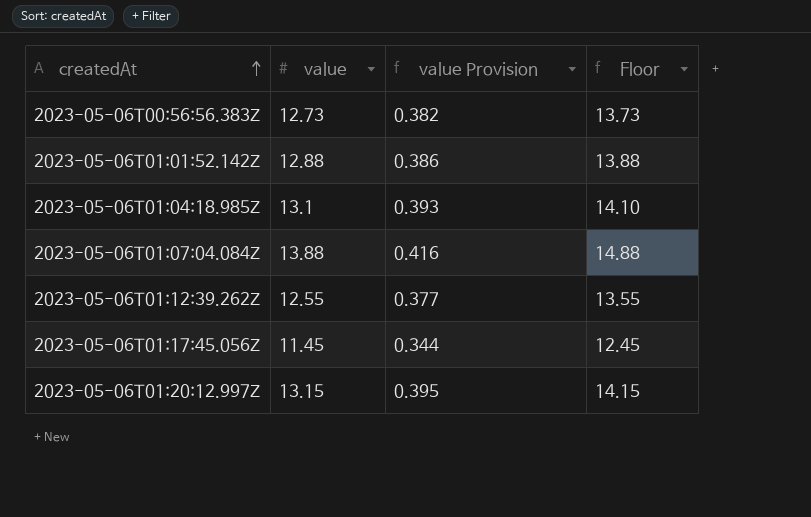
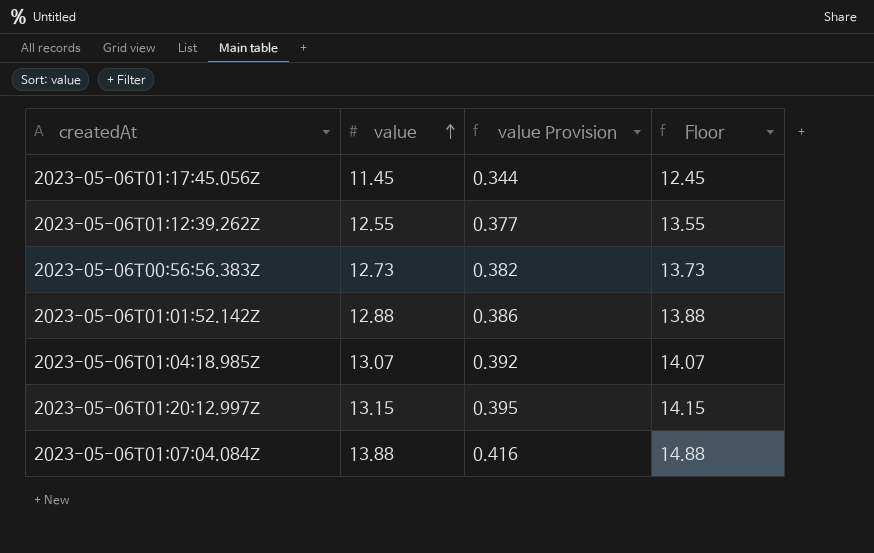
row order: createdAt ascending -> value ascending
2023-05-06T01:04:18.985Z | value: 13.1 -> 13.07
2023-05-06T01:04:18.985Z | value Provision: 0.393 -> 0.392
2023-05-06T01:04:18.985Z | Floor: 14.10 -> 14.07

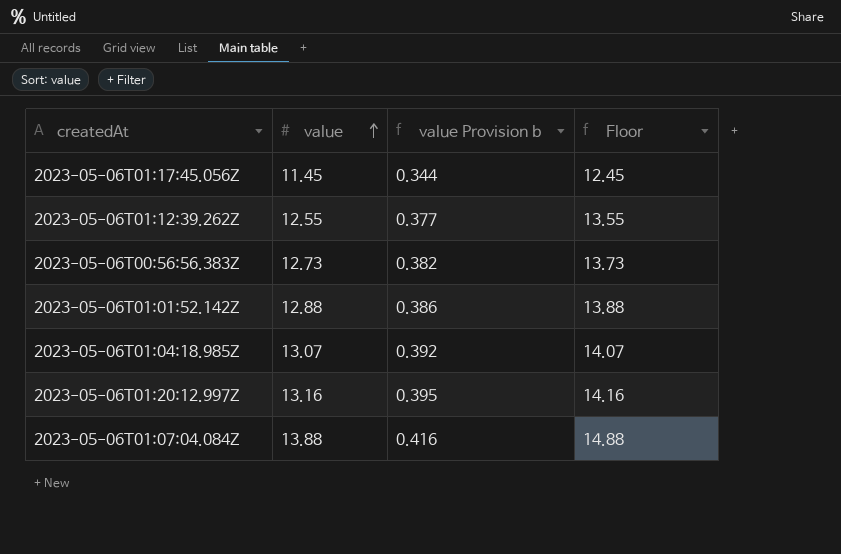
column name: value Provision -> value Provision b
2023-05-06T01:20:12.997Z | value: 13.15 -> 13.16
2023-05-06T01:20:12.997Z | Floor: 14.15 -> 14.16

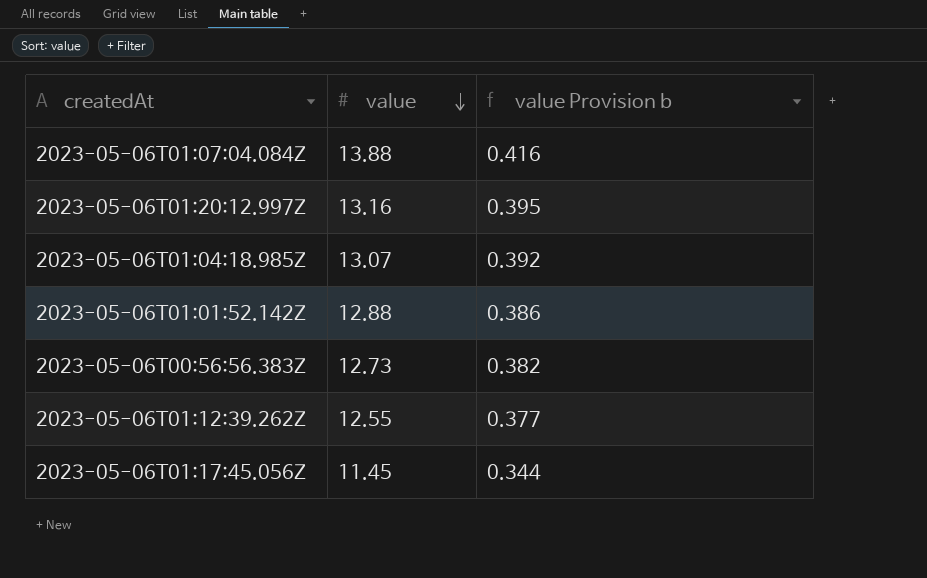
row order: value ascending -> value descending
column Floor | formula: [value] + 1 -> none

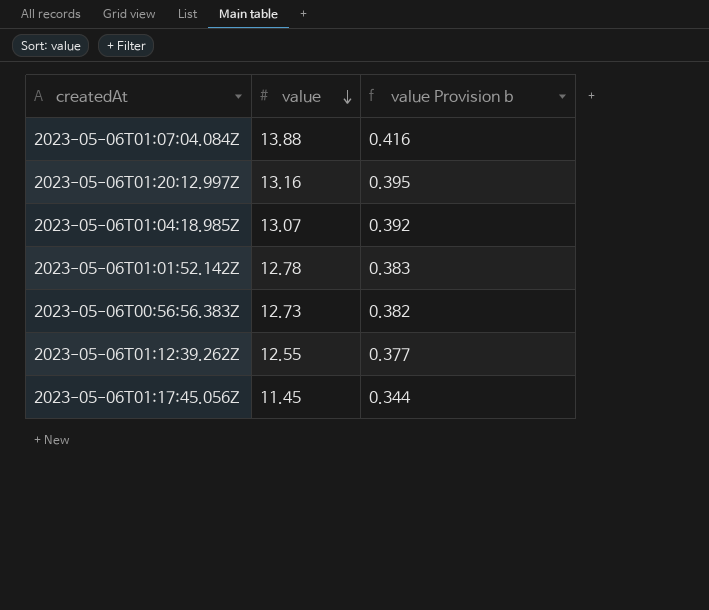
2023-05-06T01:01:52.142Z | value: 12.88 -> 12.78
2023-05-06T01:01:52.142Z | value Provision b: 0.386 -> 0.383

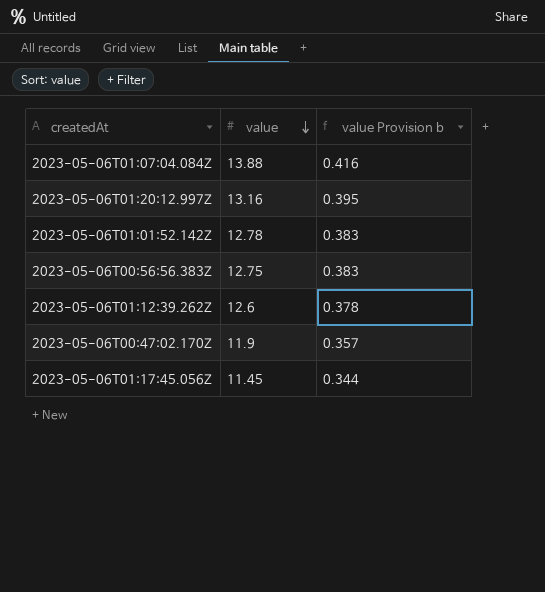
row 2023-05-06T01:04:18.985Z: 13.07 | 0.392 -> none
2023-05-06T00:56:56.383Z | value: 12.73 -> 12.75
2023-05-06T00:56:56.383Z | value Provision b: 0.382 -> 0.383
2023-05-06T01:12:39.262Z | value: 12.55 -> 12.6
2023-05-06T01:12:39.262Z | value Provision b: 0.377 -> 0.378
row 2023-05-06T00:47:02.170Z: none -> 11.9 | 0.357

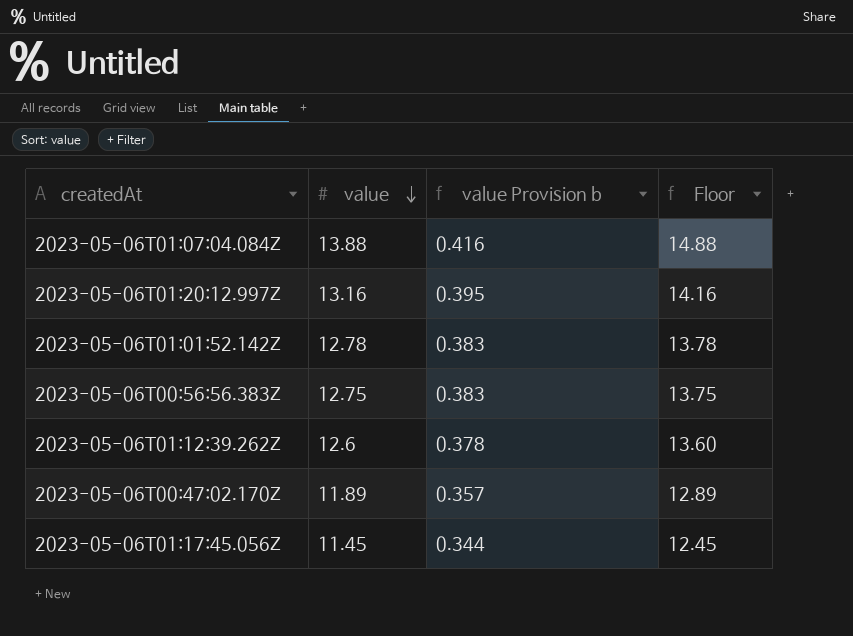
column Floor | formula: none -> [value] + 1
2023-05-06T00:47:02.170Z | value: 11.9 -> 11.89

